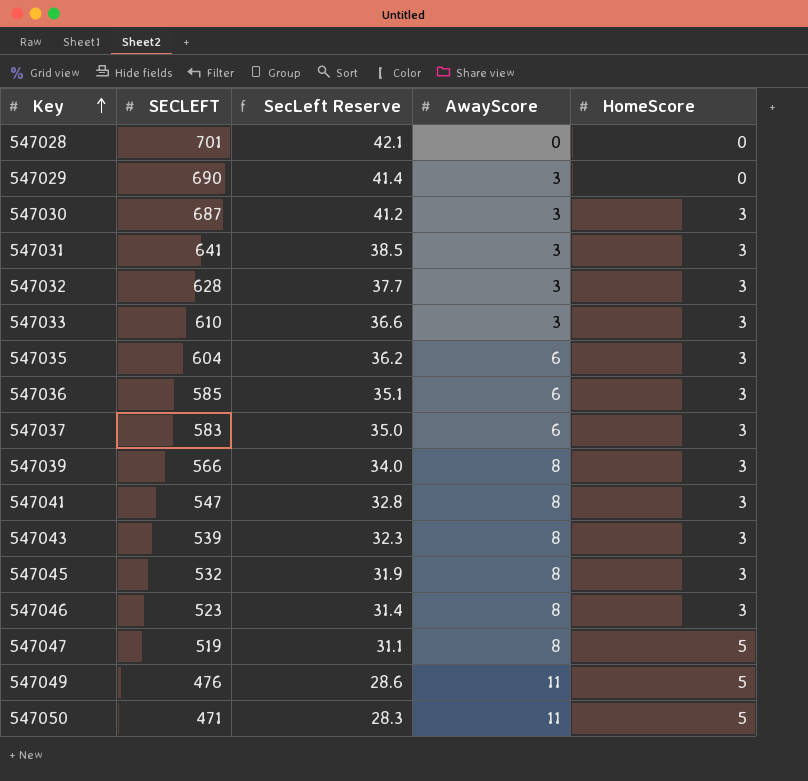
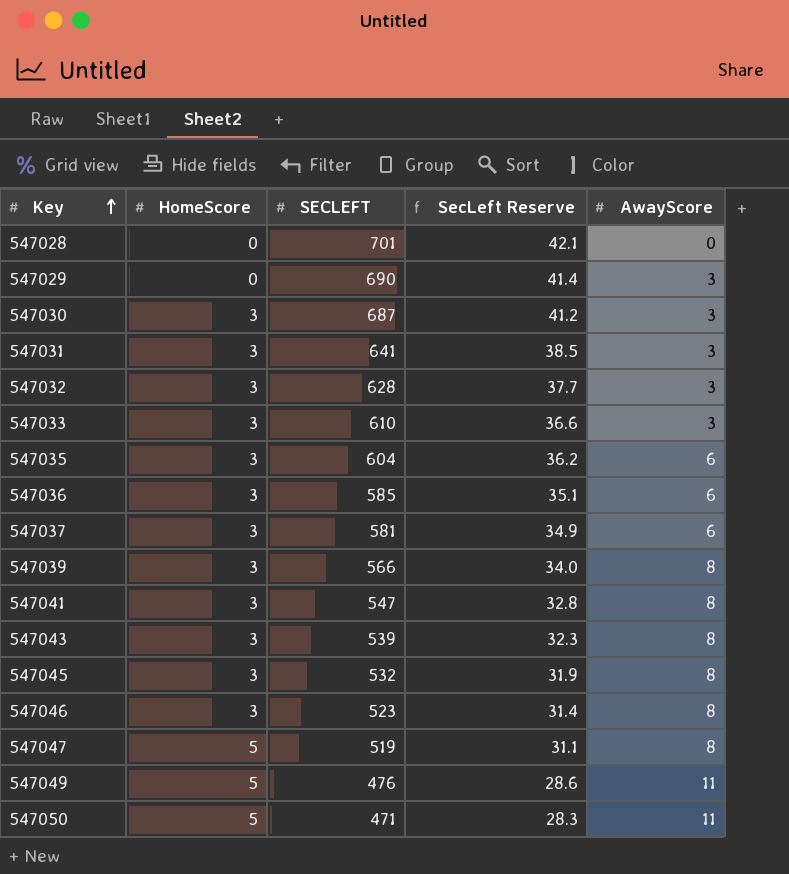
column HomeScore | position: 5 -> 2
547037 | SECLEFT: 583 -> 581
547037 | SecLeft Reserve: 35.0 -> 34.9

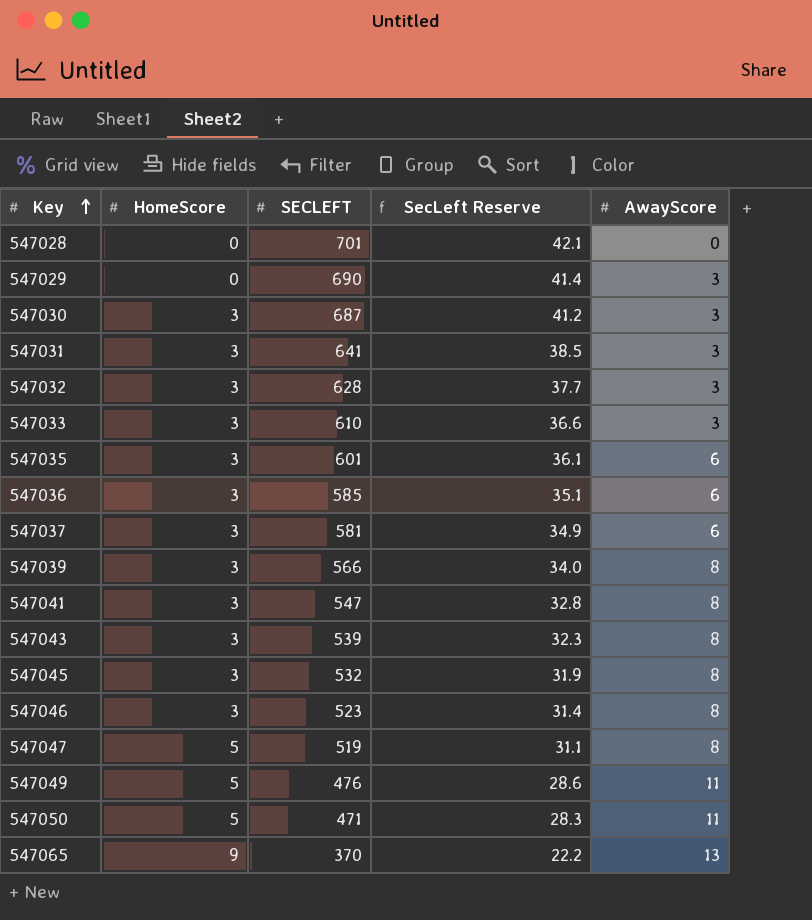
547035 | SECLEFT: 604 -> 601
547035 | SecLeft Reserve: 36.2 -> 36.1
row 547065: none -> 9 | 370 | 22.2 | 13

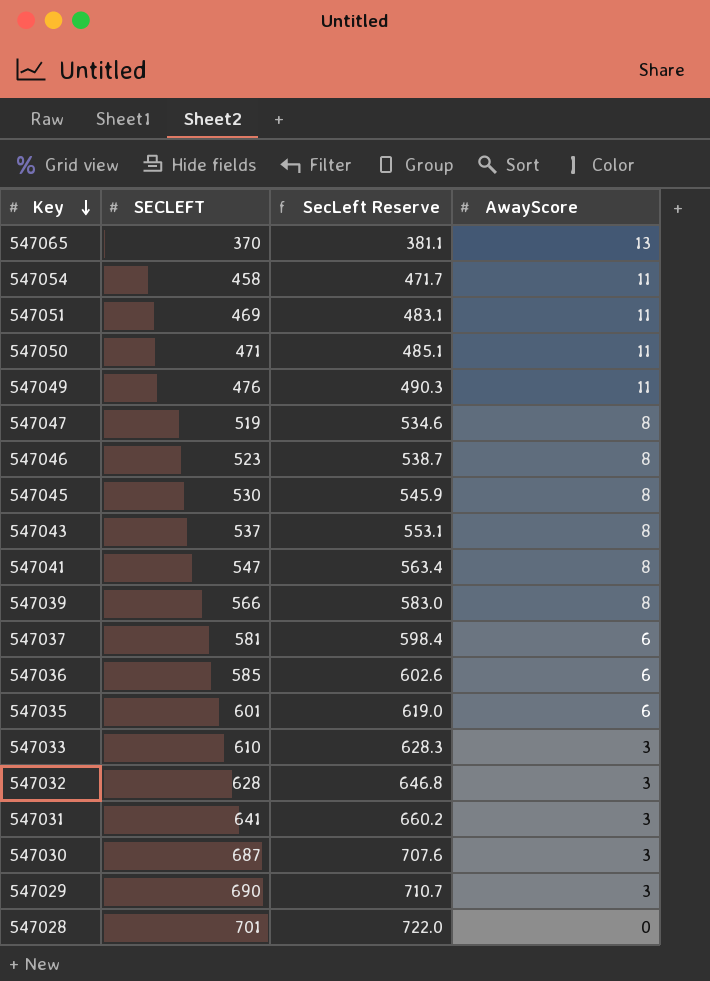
row order: Key ascending -> Key descending
column HomeScore | position: 2 -> none
column SecLeft Reserve | formula: [SECLEFT] * 0.06 -> [SECLEFT] * 1.03
row 547054: none -> 458 | 471.7 | 11
row 547051: none -> 469 | 483.1 | 11
547045 | SECLEFT: 532 -> 530
547043 | SECLEFT: 539 -> 537

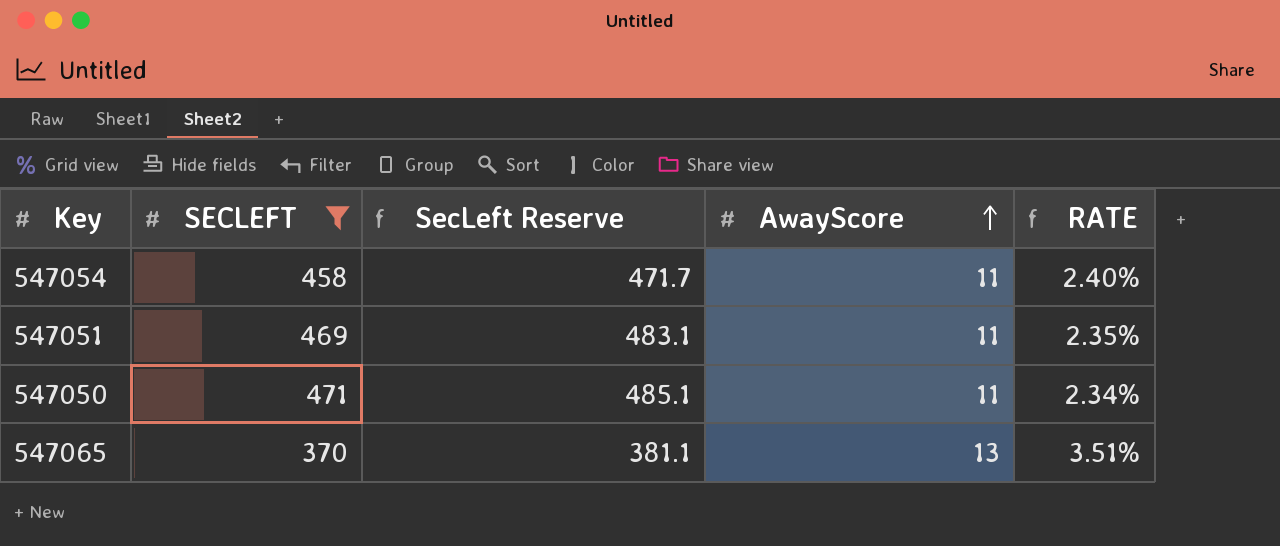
filter: none -> SECLEFT <= 471
row order: Key descending -> AwayScore ascending
column RATE | formula: none -> [AwayScore] / [SECLEFT]

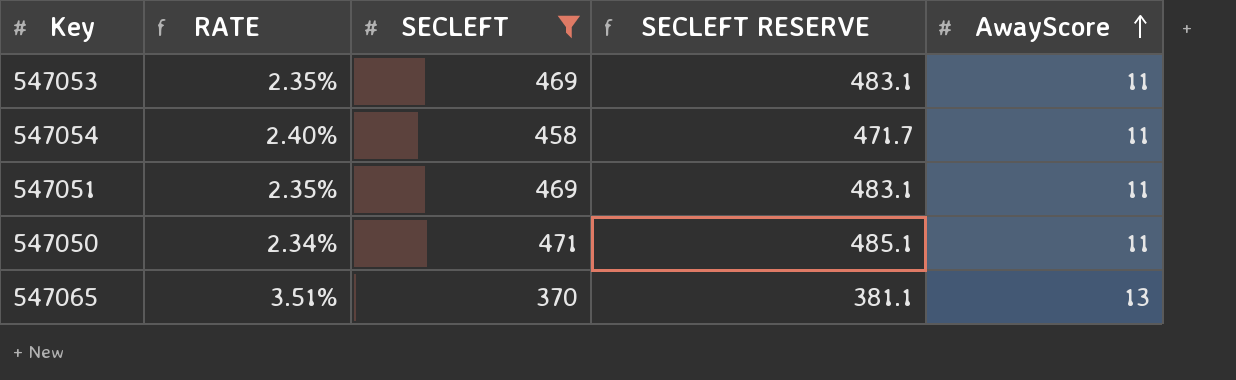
column RATE | position: 5 -> 2
column name: SecLeft Reserve -> SECLEFT RESERVE
row 547053: none -> 2.35% | 469 | 483.1 | 11

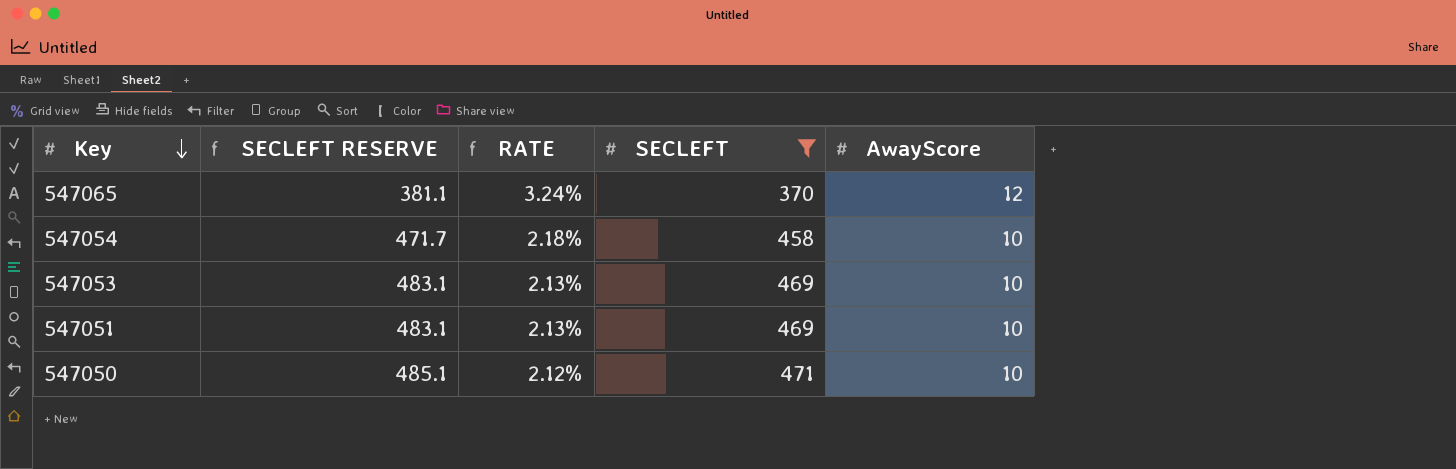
row order: AwayScore ascending -> Key descending
column SECLEFT RESERVE | position: 4 -> 2
547065 | RATE: 3.51% -> 3.24%
547065 | AwayScore: 13 -> 12
547054 | RATE: 2.40% -> 2.18%
547054 | AwayScore: 11 -> 10
547053 | RATE: 2.35% -> 2.13%
547053 | AwayScore: 11 -> 10
547051 | RATE: 2.35% -> 2.13%
547051 | AwayScore: 11 -> 10
547050 | RATE: 2.34% -> 2.12%
547050 | AwayScore: 11 -> 10

